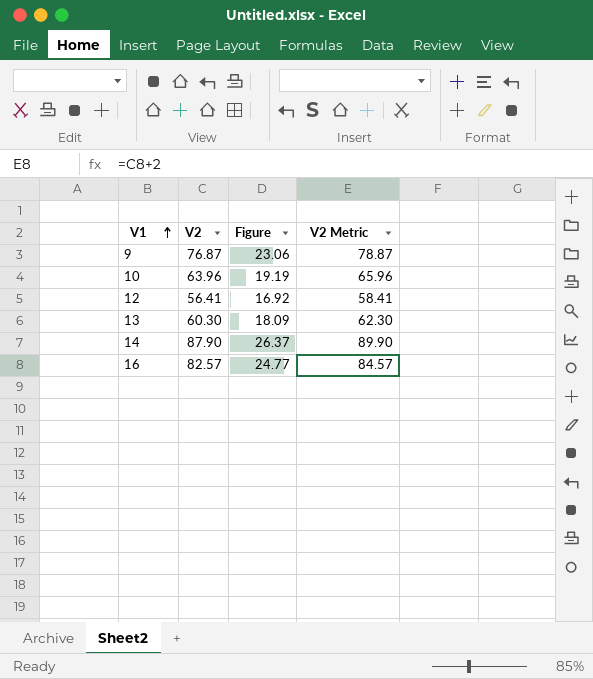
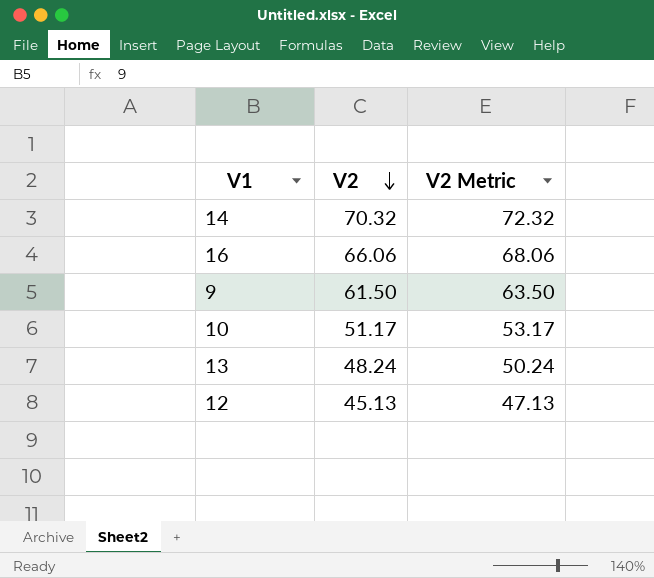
row order: V1 ascending -> V2 descending
column Figure | formula: [V2] * 0.3 -> none
14 | V2: 87.90 -> 70.32
14 | V2 Metric: 89.90 -> 72.32
16 | V2: 82.57 -> 66.06
16 | V2 Metric: 84.57 -> 68.06
9 | V2: 76.87 -> 61.50
9 | V2 Metric: 78.87 -> 63.50
10 | V2: 63.96 -> 51.17
10 | V2 Metric: 65.96 -> 53.17
13 | V2: 60.30 -> 48.24
13 | V2 Metric: 62.30 -> 50.24
12 | V2: 56.41 -> 45.13
12 | V2 Metric: 58.41 -> 47.13

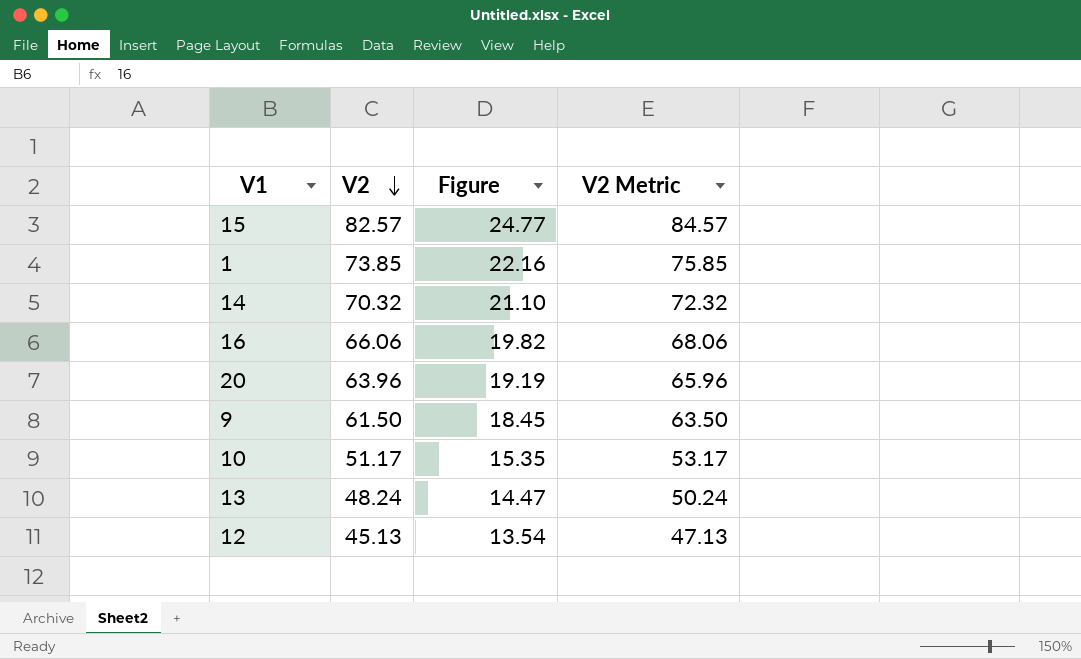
column Figure | formula: none -> [V2] * 0.3
row 15: none -> 82.57 | 24.77 | 84.57
row 1: none -> 73.85 | 22.16 | 75.85
row 20: none -> 63.96 | 19.19 | 65.96

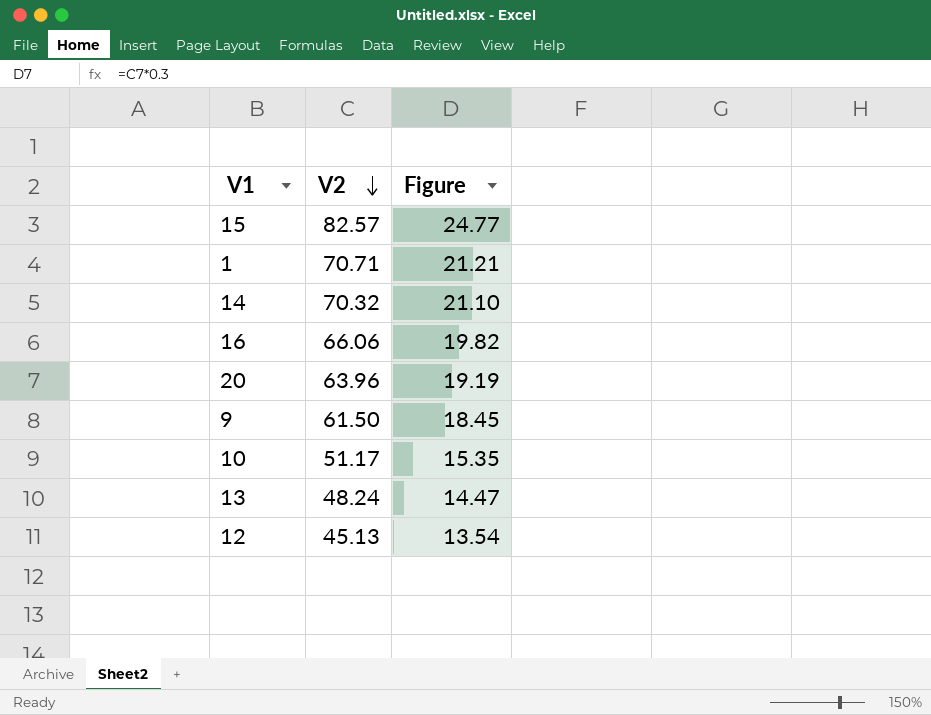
column V2 Metric | formula: [V2] + 2 -> none
1 | V2: 73.85 -> 70.71
1 | Figure: 22.16 -> 21.21

